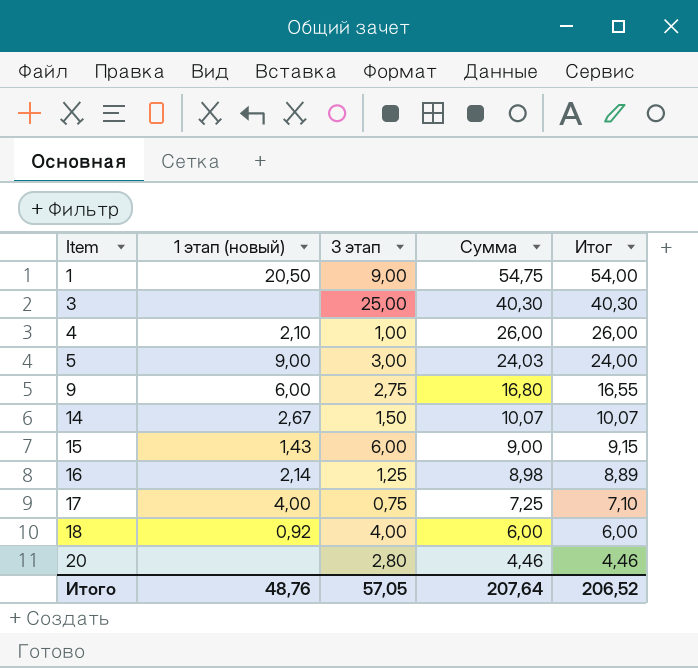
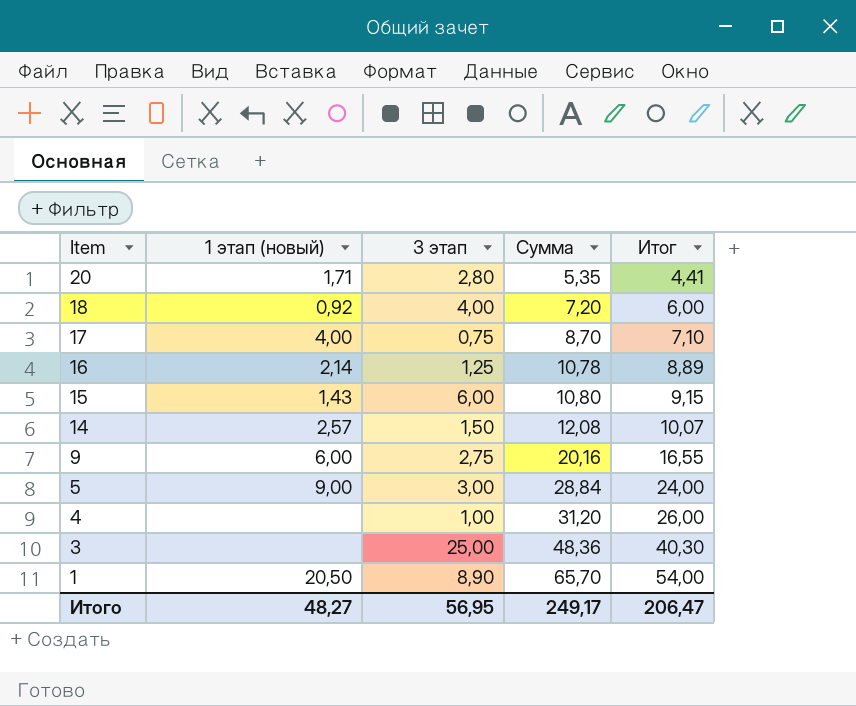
row order: Item ascending -> Item descending
20 | 1 этап (новый): none -> 1,71
20 | Сумма: 4,46 -> 5,35
20 | Итог: 4,46 -> 4,41
18 | Сумма: 6,00 -> 7,20
17 | Сумма: 7,25 -> 8,70
16 | Сумма: 8,98 -> 10,78
15 | Сумма: 9,00 -> 10,80
14 | 1 этап (новый): 2,67 -> 2,57
14 | Сумма: 10,07 -> 12,08
9 | Сумма: 16,80 -> 20,16
5 | Сумма: 24,03 -> 28,84
4 | 1 этап (новый): 2,10 -> none
4 | Сумма: 26,00 -> 31,20
3 | Сумма: 40,30 -> 48,36
1 | 3 этап: 9,00 -> 8,90
1 | Сумма: 54,75 -> 65,70
Итого | 1 этап (новый): 48,76 -> 48,27
Итого | 3 этап: 57,05 -> 56,95
Итого | Сумма: 207,64 -> 249,17
Итого | Итог: 206,52 -> 206,47

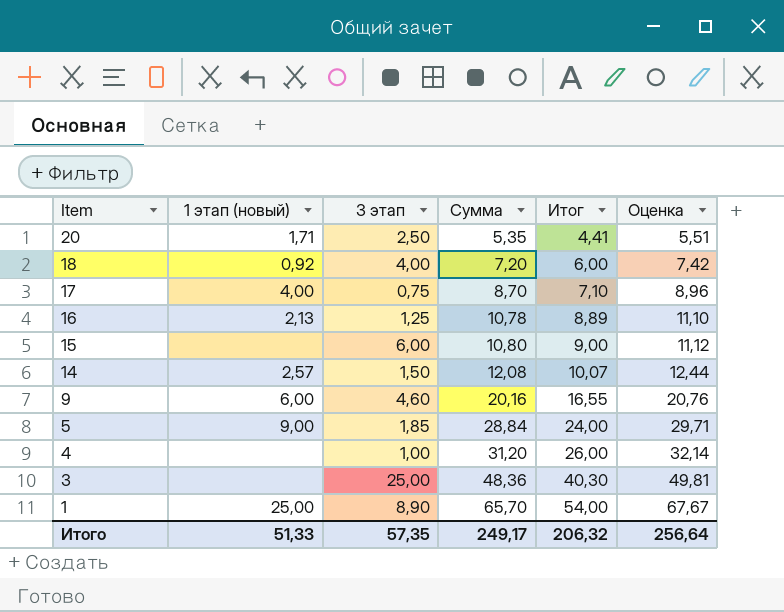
column Оценка | formula: none -> [Сумма] * 1,03
20 | 3 этап: 2,80 -> 2,50
16 | 1 этап (новый): 2,14 -> 2,13
15 | 1 этап (новый): 1,43 -> none
15 | Итог: 9,15 -> 9,00
9 | 3 этап: 2,75 -> 4,60
5 | 3 этап: 3,00 -> 1,85
1 | 1 этап (новый): 20,50 -> 25,00
Итого | 1 этап (новый): 48,27 -> 51,33
Итого | 3 этап: 56,95 -> 57,35
Итого | Итог: 206,47 -> 206,32

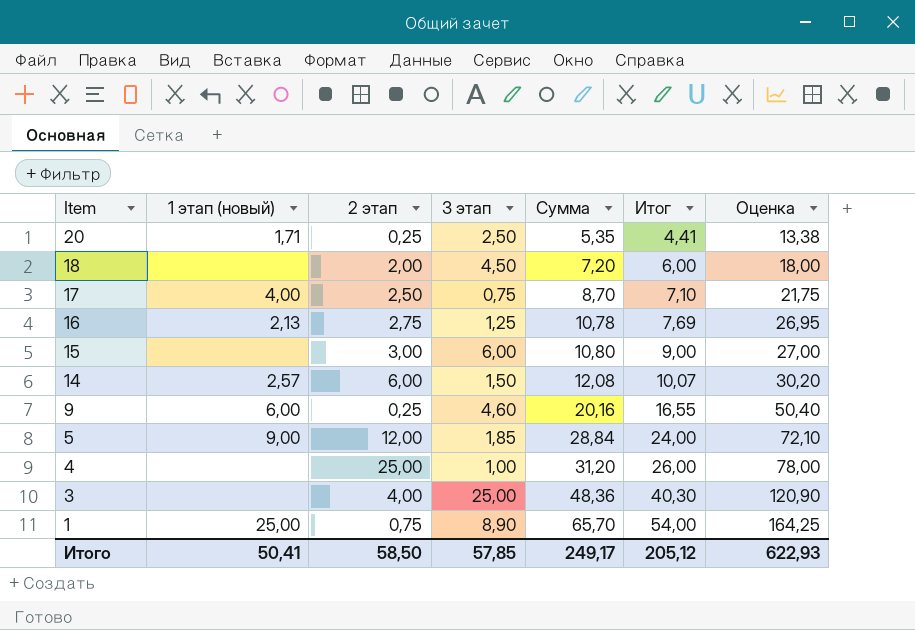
column 2 этап | position: none -> 3
column Оценка | formula: [Сумма] * 1,03 -> [Сумма] * 2,5
18 | 1 этап (новый): 0,92 -> none
18 | 3 этап: 4,00 -> 4,50
16 | Итог: 8,89 -> 7,69
Итого | 1 этап (новый): 51,33 -> 50,41
Итого | 3 этап: 57,35 -> 57,85
Итого | Итог: 206,32 -> 205,12
Итого | Оценка: 256,64 -> 622,93

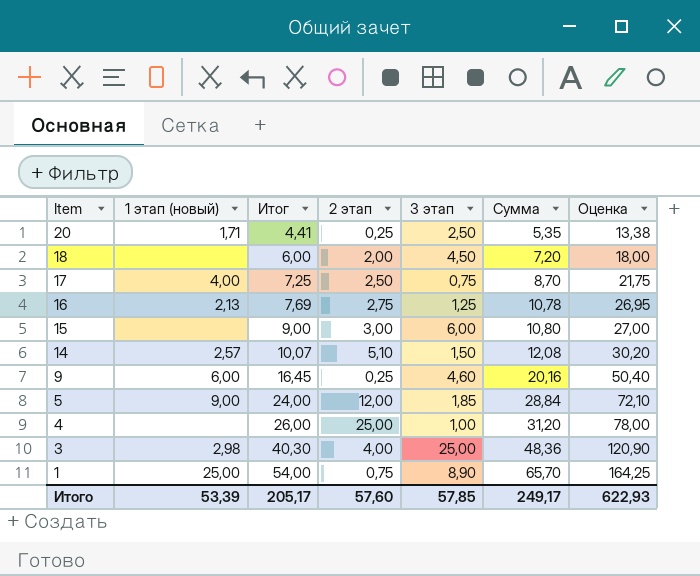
column Итог | position: 6 -> 3
17 | Итог: 7,10 -> 7,25
14 | 2 этап: 6,00 -> 5,10
9 | Итог: 16,55 -> 16,45
3 | 1 этап (новый): none -> 2,98
Итого | 1 этап (новый): 50,41 -> 53,39
Итого | Итог: 205,12 -> 205,17
Итого | 2 этап: 58,50 -> 57,60

